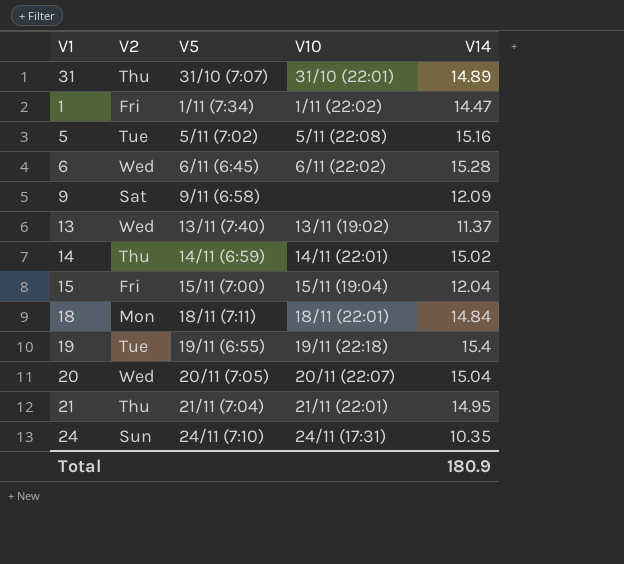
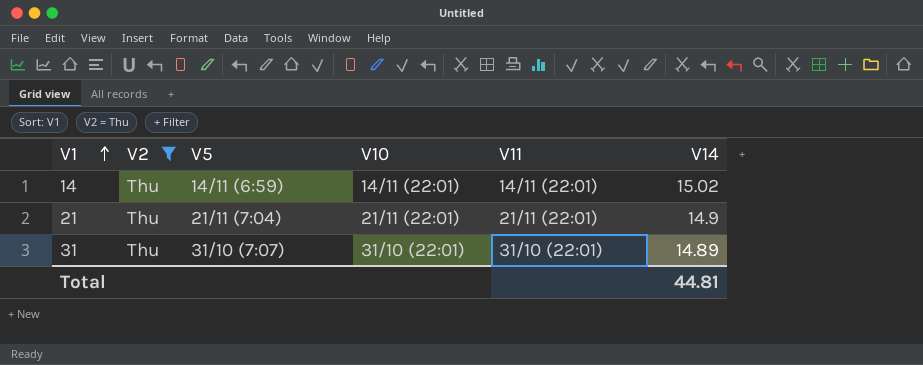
filter: none -> V2 = Thu
row order: none -> V1 ascending
column V11 | position: none -> 5
21 | V14: 14.95 -> 14.9
Total | V14: 180.9 -> 44.81

